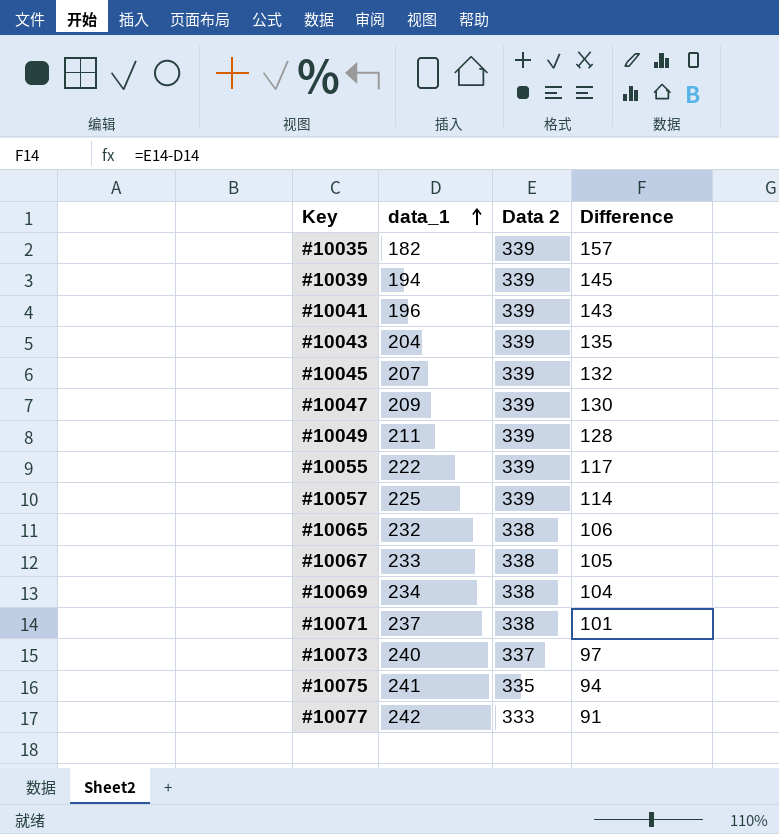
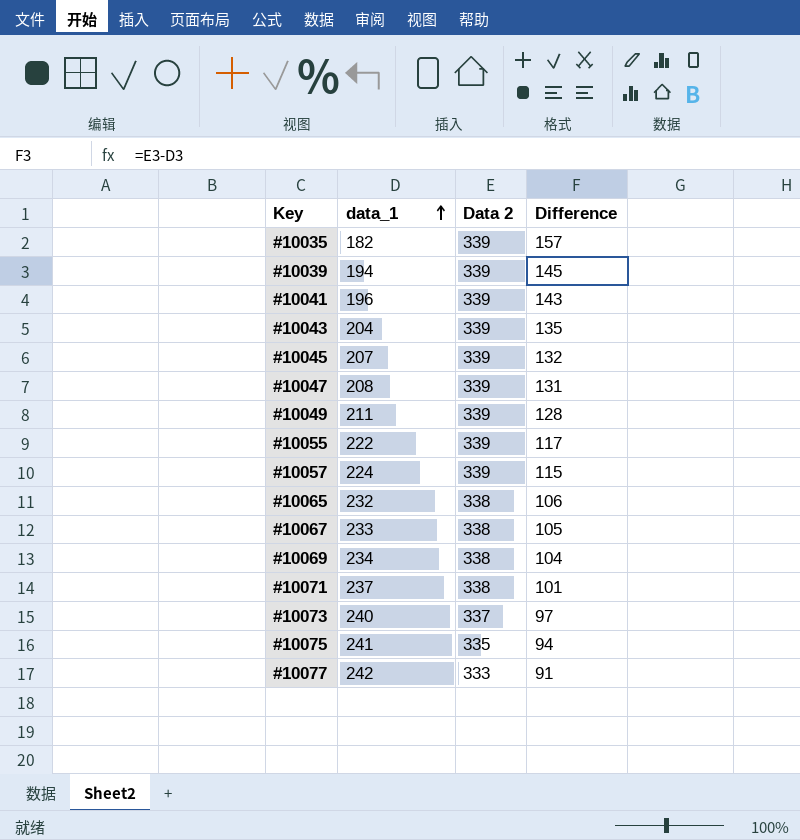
#10047 | data_1: 209 -> 208
#10047 | Difference: 130 -> 131
#10057 | data_1: 225 -> 224
#10057 | Difference: 114 -> 115

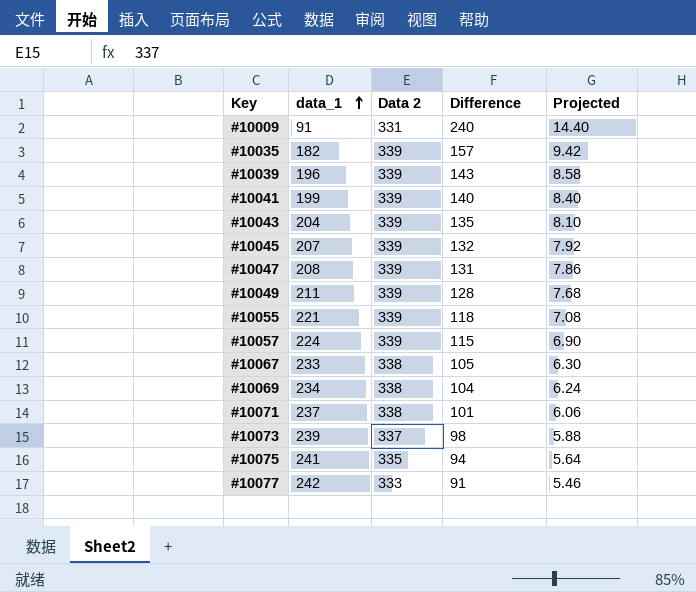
column Projected | formula: none -> [Difference] * 0.06
row #10065: 232 | 338 | 106 -> none
row #10009: none -> 91 | 331 | 240 | 14.40
#10039 | data_1: 194 -> 196
#10039 | Difference: 145 -> 143
#10041 | data_1: 196 -> 199
#10041 | Difference: 143 -> 140
#10055 | data_1: 222 -> 221
#10055 | Difference: 117 -> 118
#10073 | data_1: 240 -> 239
#10073 | Difference: 97 -> 98

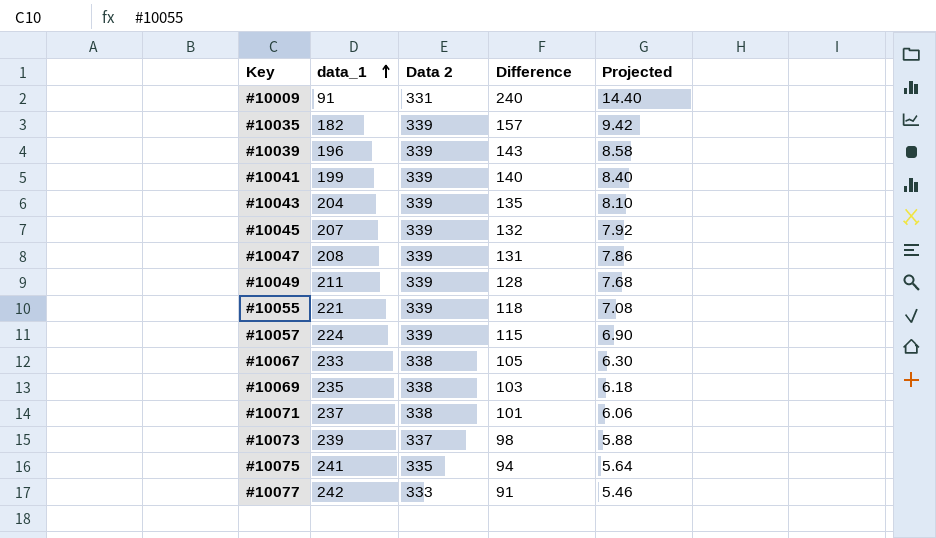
#10069 | data_1: 234 -> 235
#10069 | Difference: 104 -> 103
#10069 | Projected: 6.24 -> 6.18

